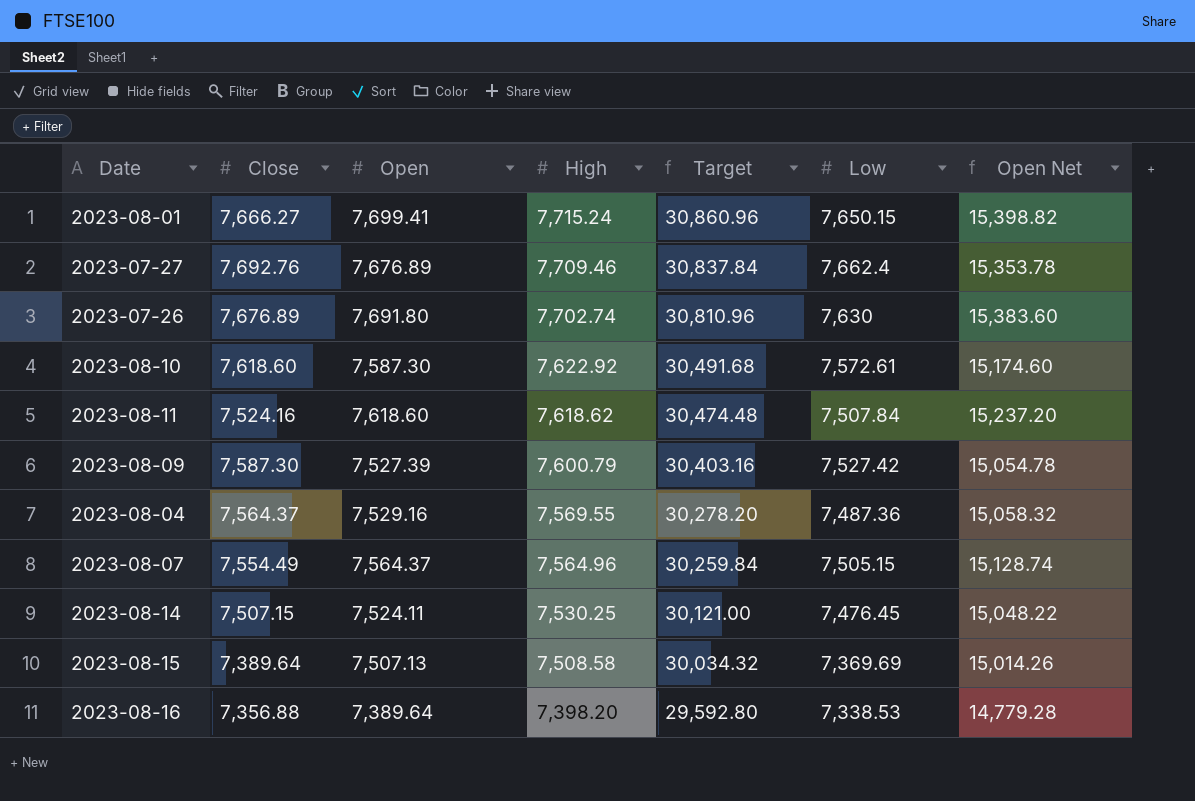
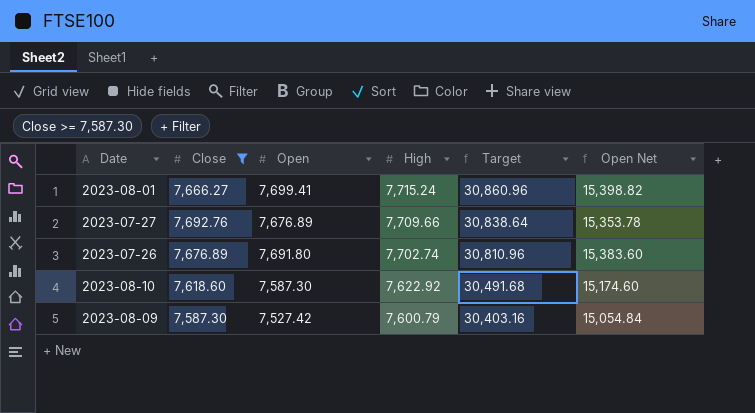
filter: none -> Close >= 7,587.30
column Low | position: 6 -> none
2023-07-27 | High: 7,709.46 -> 7,709.66
2023-07-27 | Target: 30,837.84 -> 30,838.64
2023-08-09 | Open: 7,527.39 -> 7,527.42
2023-08-09 | Open Net: 15,054.78 -> 15,054.84

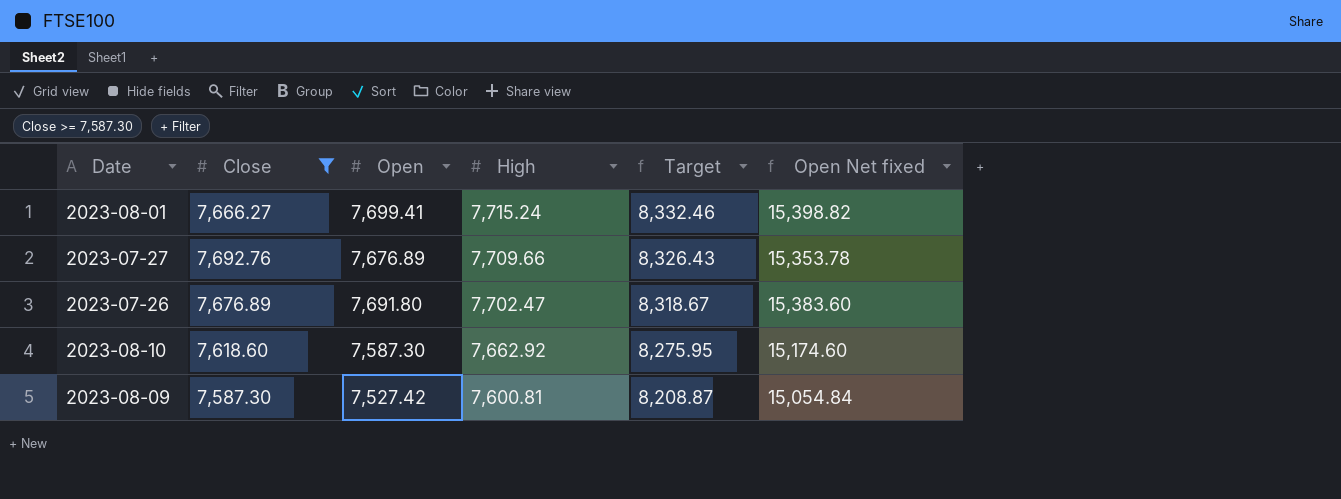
column Target | formula: [High] * 4 -> [High] * 1.08
column name: Open Net -> Open Net fixed
2023-07-26 | High: 7,702.74 -> 7,702.47
2023-08-10 | High: 7,622.92 -> 7,662.92
2023-08-09 | High: 7,600.79 -> 7,600.81

